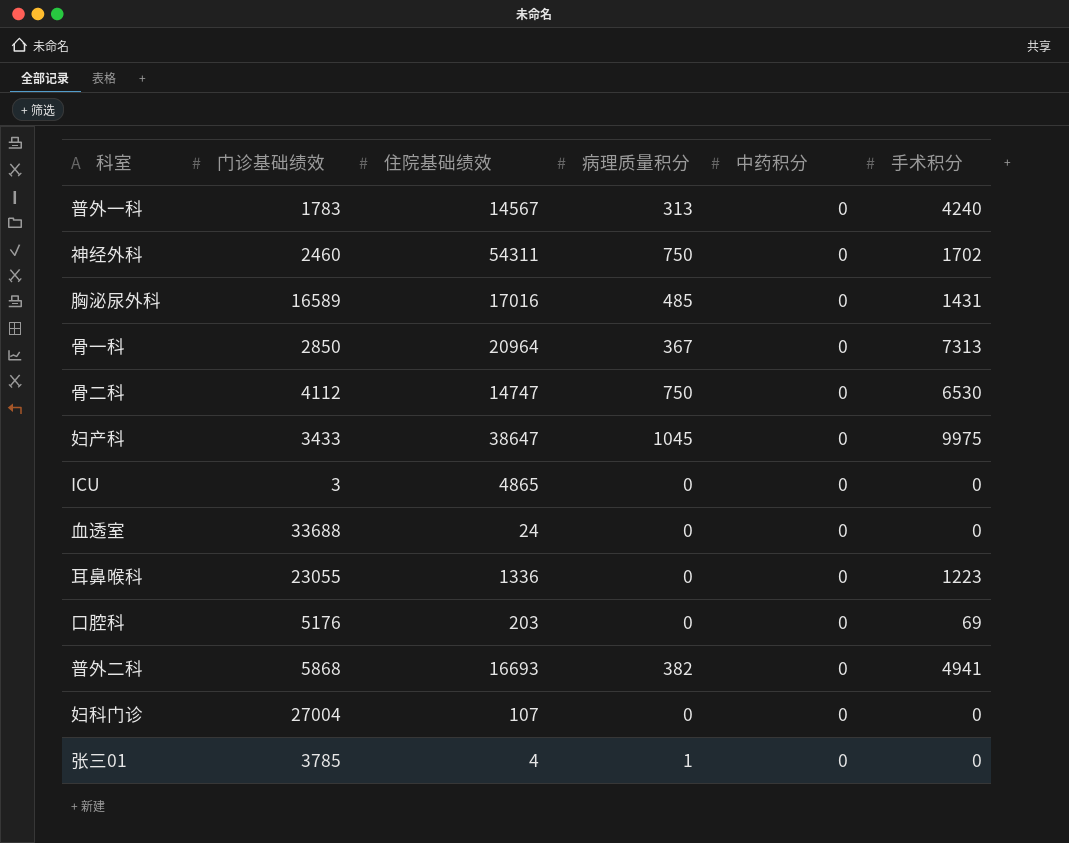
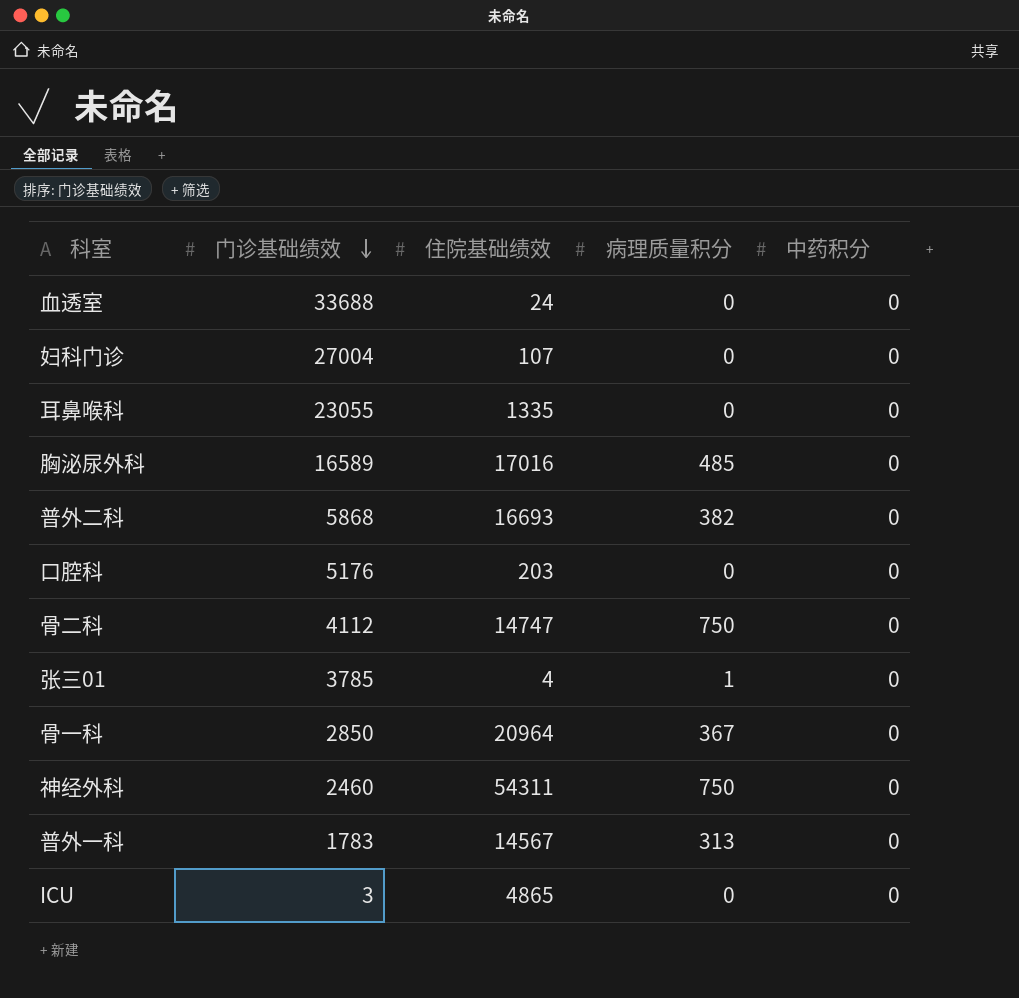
row order: none -> 门诊基础绩效 descending
column 手术积分 | position: 6 -> none
row 妇产科: 3433 | 38647 | 1045 | 0 | 9975 -> none
耳鼻喉科 | 住院基础绩效: 1336 -> 1335

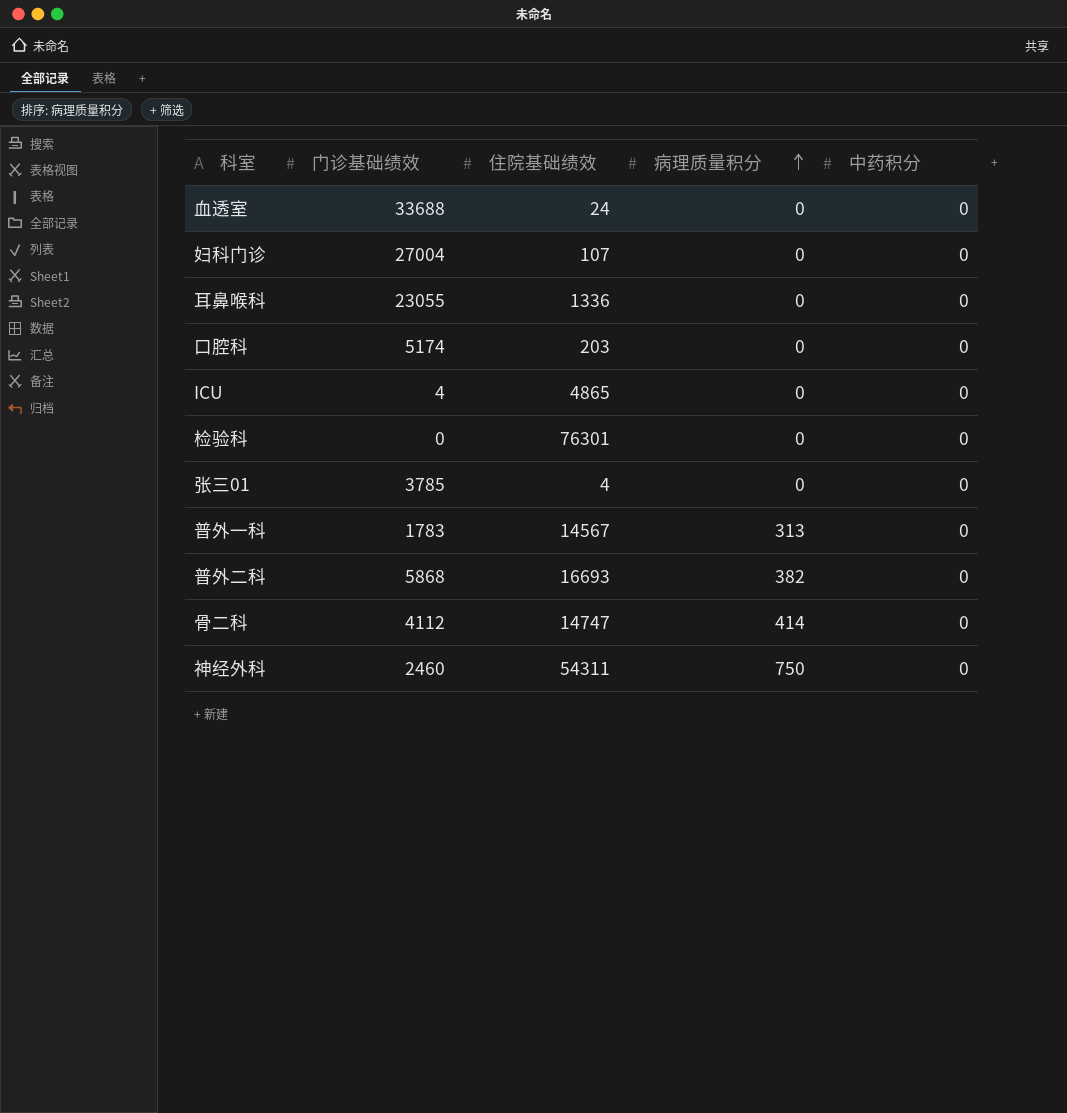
row order: 门诊基础绩效 descending -> 病理质量积分 ascending
row 胸泌尿外科: 16589 | 17016 | 485 | 0 -> none
row 骨一科: 2850 | 20964 | 367 | 0 -> none
耳鼻喉科 | 住院基础绩效: 1335 -> 1336
口腔科 | 门诊基础绩效: 5176 -> 5174
ICU | 门诊基础绩效: 3 -> 4
row 检验科: none -> 0 | 76301 | 0 | 0
张三01 | 病理质量积分: 1 -> 0
骨二科 | 病理质量积分: 750 -> 414

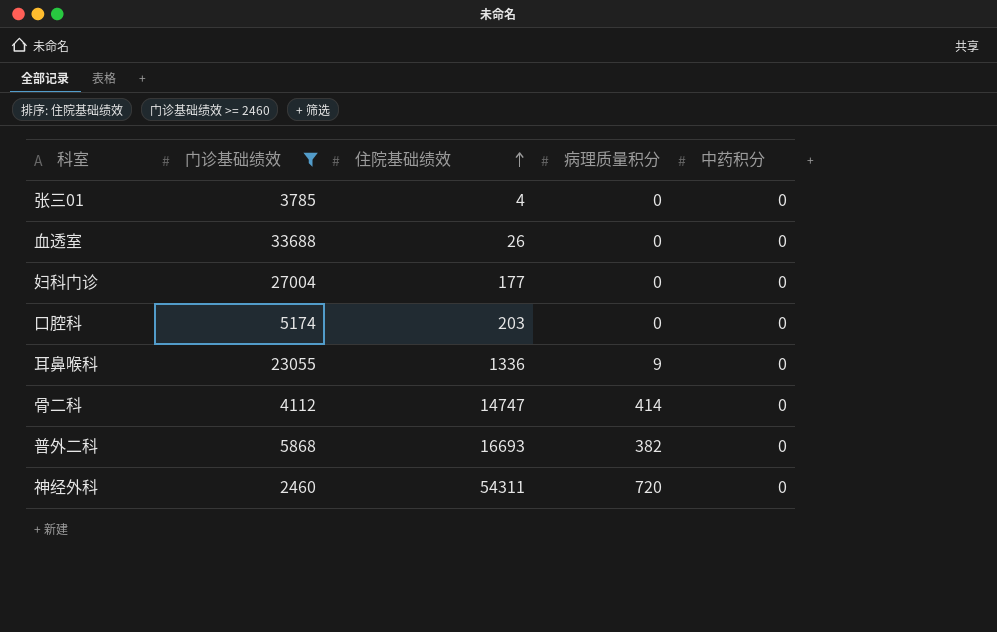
filter: none -> 门诊基础绩效 >= 2460
row order: 病理质量积分 ascending -> 住院基础绩效 ascending
血透室 | 住院基础绩效: 24 -> 26
妇科门诊 | 住院基础绩效: 107 -> 177
耳鼻喉科 | 病理质量积分: 0 -> 9
神经外科 | 病理质量积分: 750 -> 720

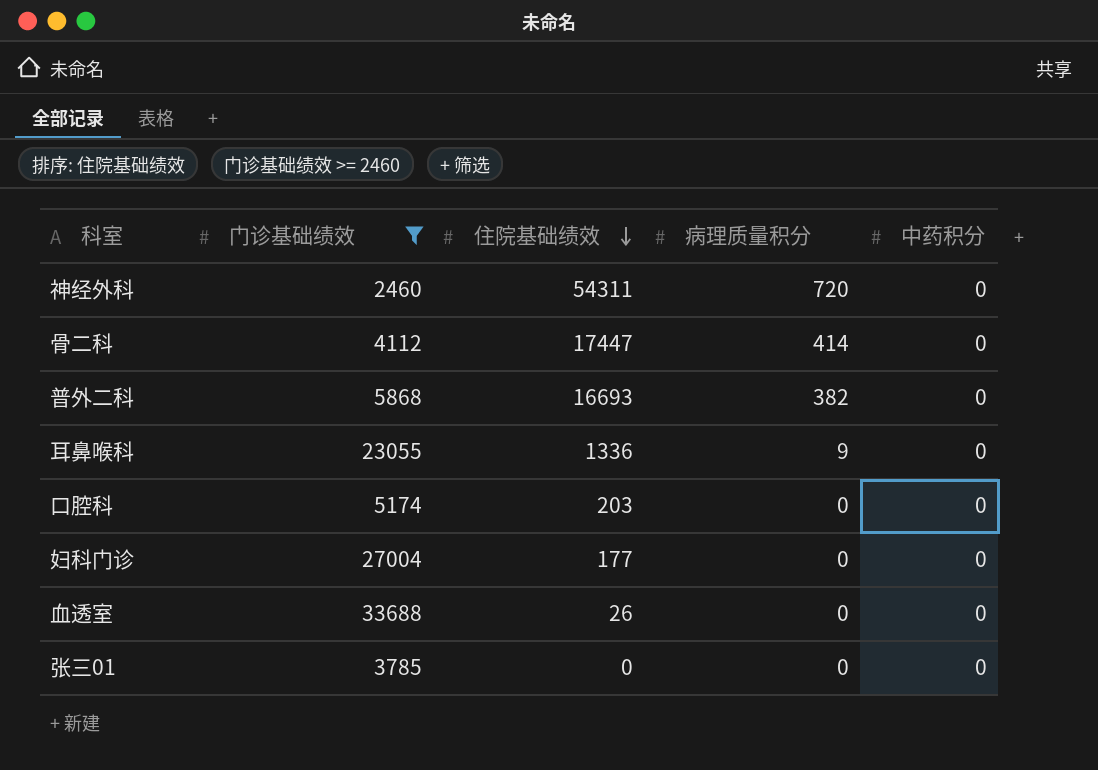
row order: 住院基础绩效 ascending -> 住院基础绩效 descending
骨二科 | 住院基础绩效: 14747 -> 17447
张三01 | 住院基础绩效: 4 -> 0

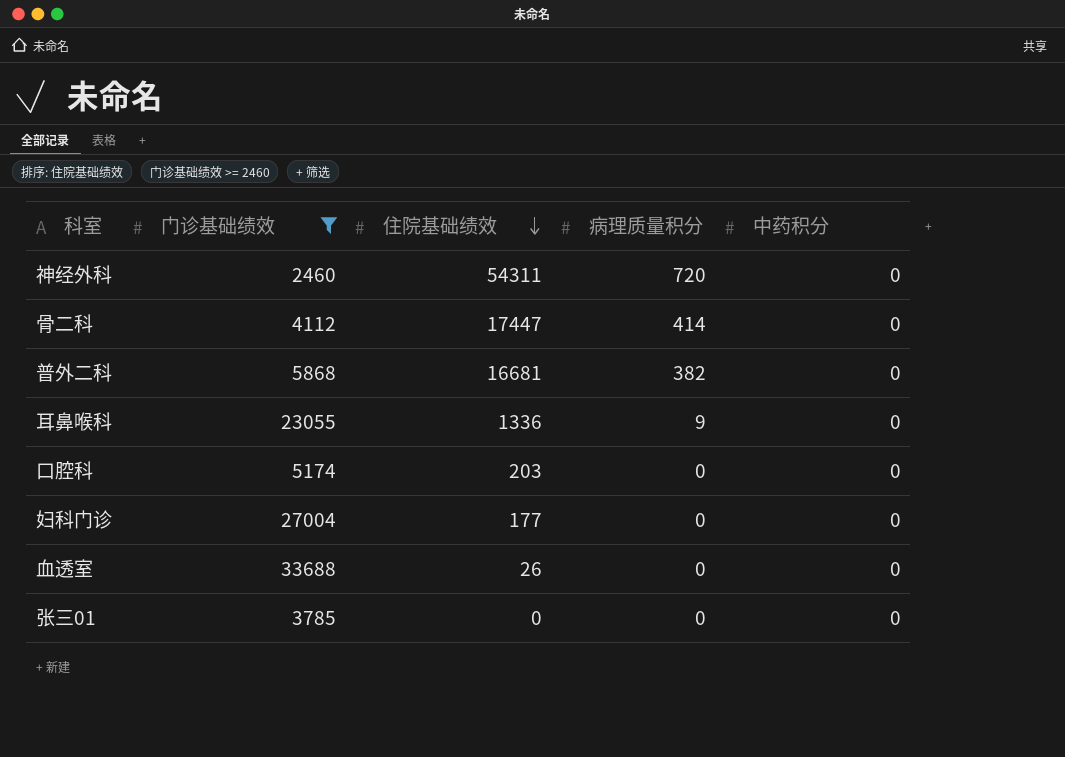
普外二科 | 住院基础绩效: 16693 -> 16681

